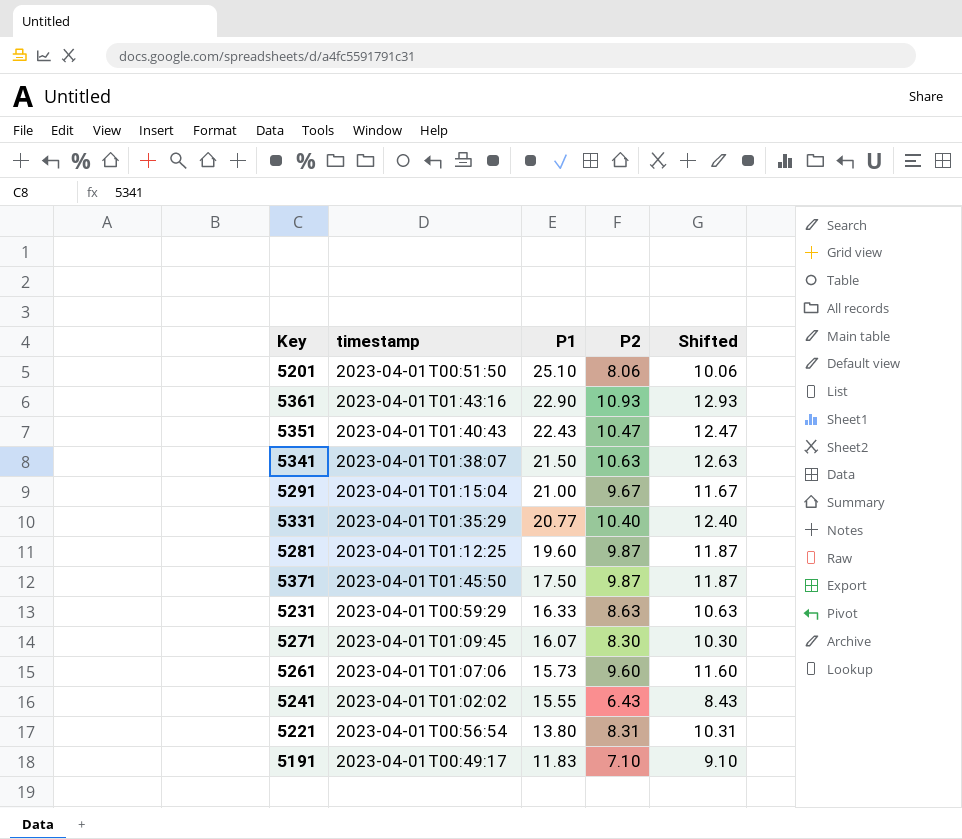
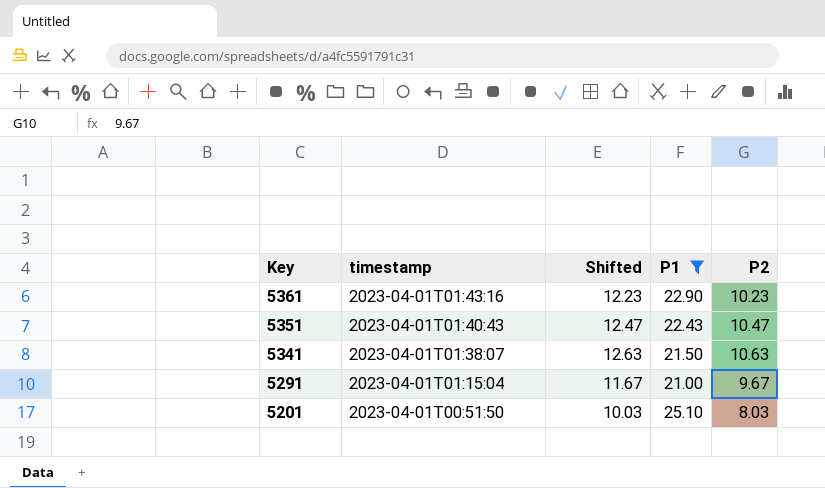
filter: none -> P1 >= 21.00
row order: P1 descending -> Key descending
column Shifted | position: 5 -> 3
5361 | Shifted: 12.93 -> 12.23
5361 | P2: 10.93 -> 10.23
5201 | Shifted: 10.06 -> 10.03
5201 | P2: 8.06 -> 8.03

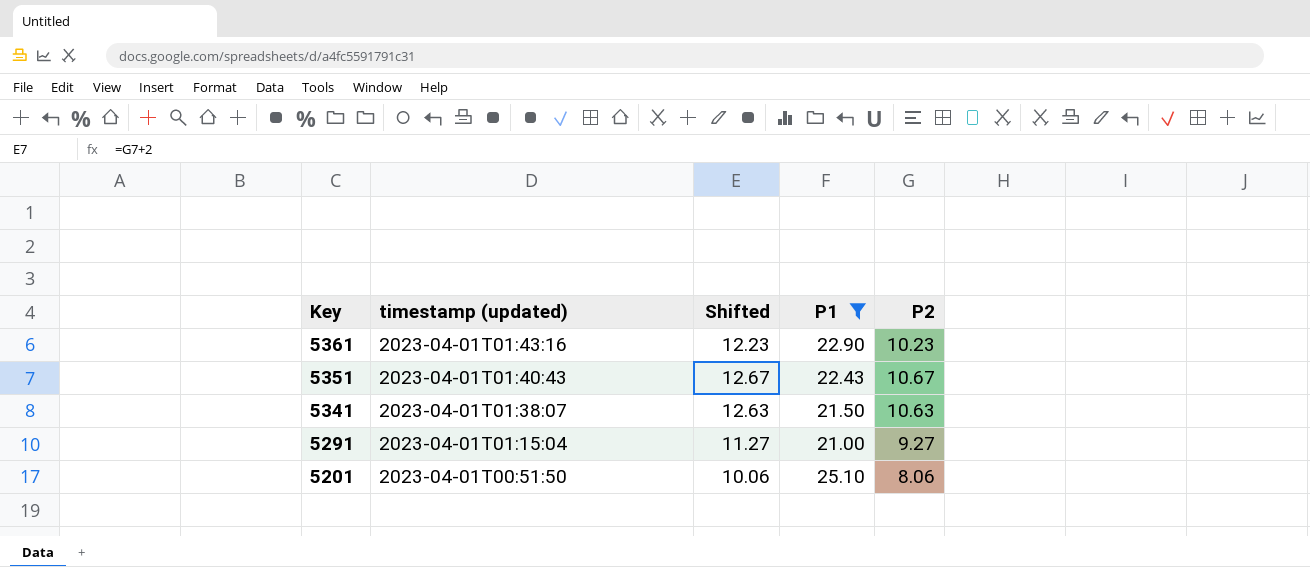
column name: timestamp -> timestamp (updated)
5351 | Shifted: 12.47 -> 12.67
5351 | P2: 10.47 -> 10.67
5291 | Shifted: 11.67 -> 11.27
5291 | P2: 9.67 -> 9.27
5201 | Shifted: 10.03 -> 10.06
5201 | P2: 8.03 -> 8.06

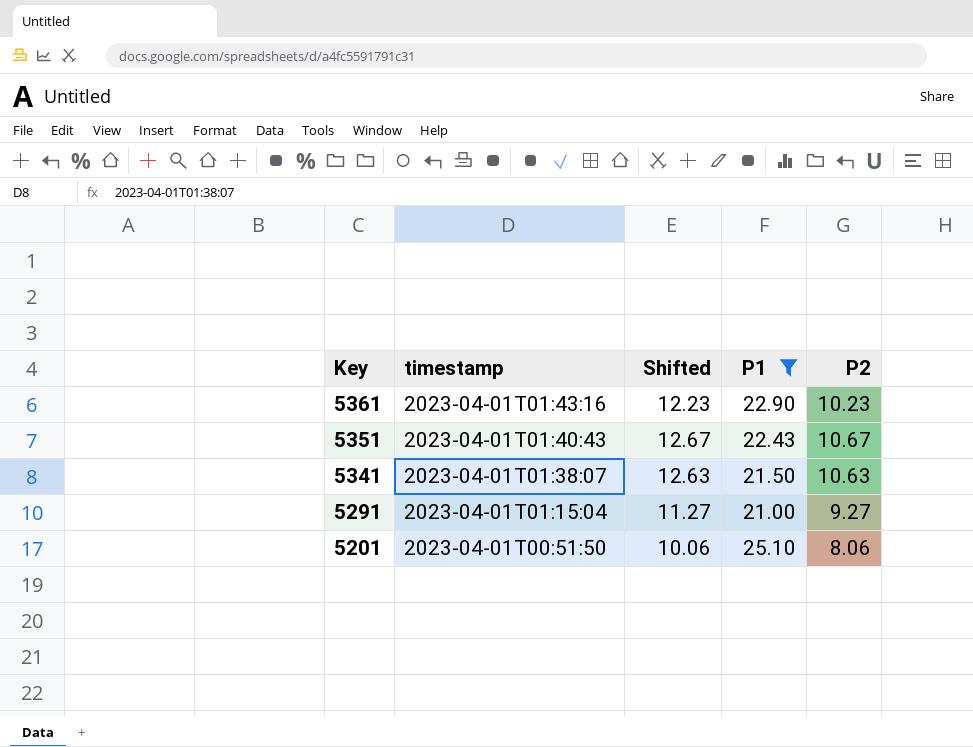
column name: timestamp (updated) -> timestamp

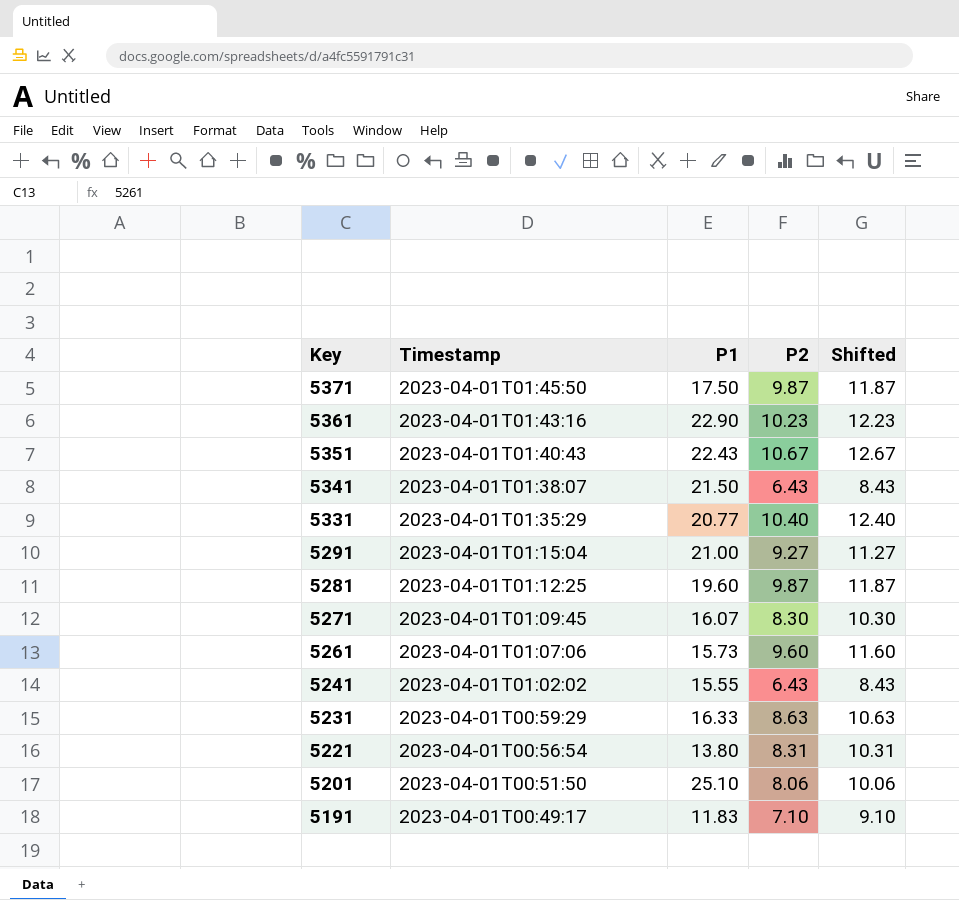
filter: P1 >= 21.00 -> none
column name: timestamp -> Timestamp
column Shifted | position: 3 -> 5
5341 | P2: 10.63 -> 6.43
5341 | Shifted: 12.63 -> 8.43

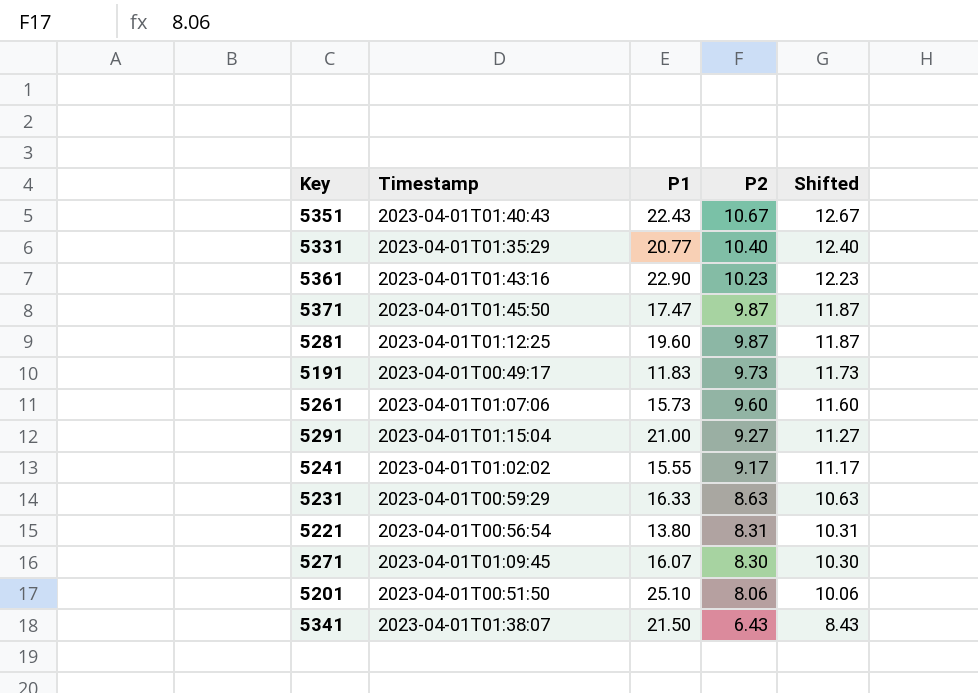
row order: Key descending -> P2 descending
5371 | P1: 17.50 -> 17.47
5191 | P2: 7.10 -> 9.73
5191 | Shifted: 9.10 -> 11.73
5241 | P2: 6.43 -> 9.17
5241 | Shifted: 8.43 -> 11.17

